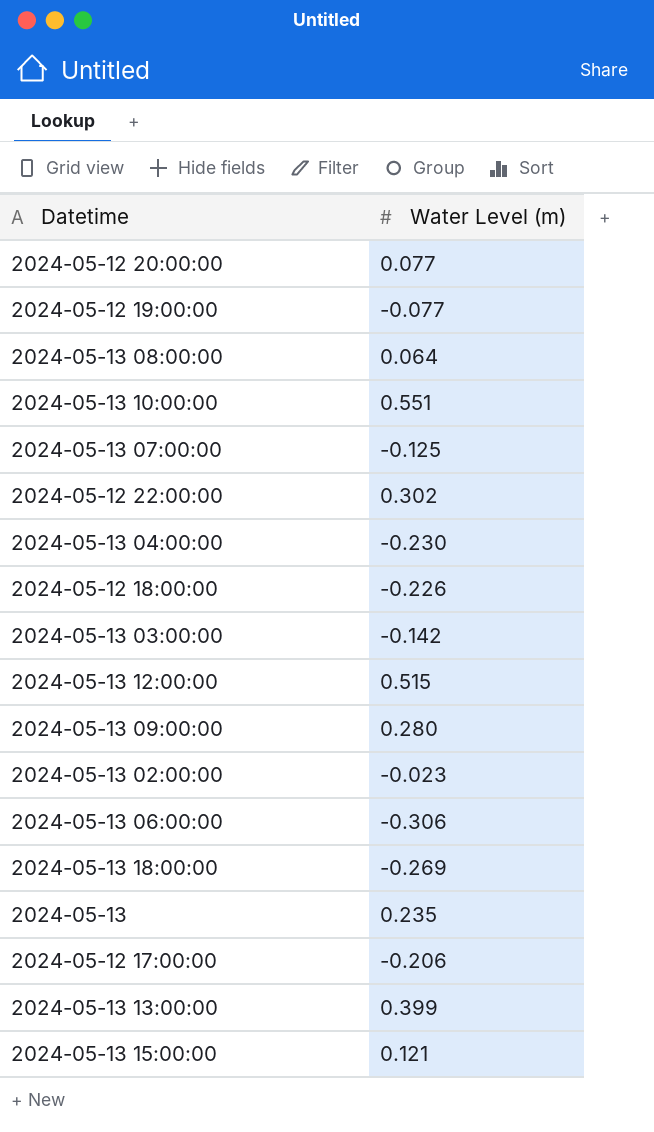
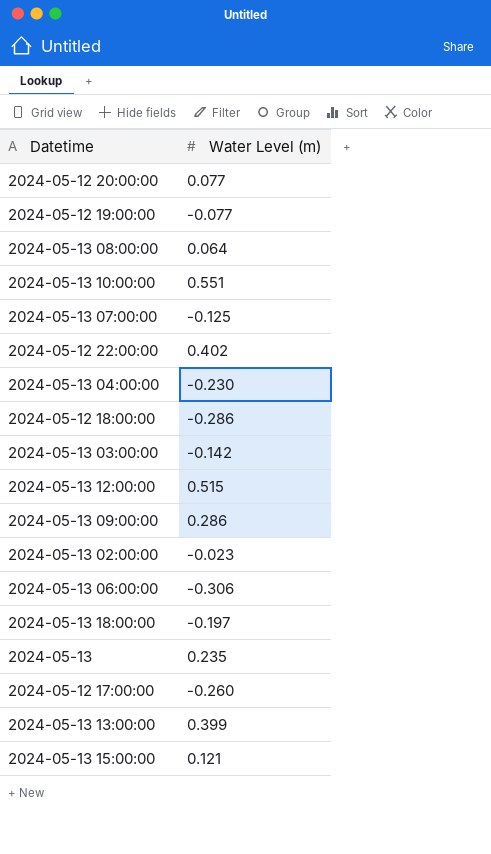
2024-05-12 22:00:00 | Water Level (m): 0.302 -> 0.402
2024-05-12 18:00:00 | Water Level (m): -0.226 -> -0.286
2024-05-13 09:00:00 | Water Level (m): 0.280 -> 0.286
2024-05-13 18:00:00 | Water Level (m): -0.269 -> -0.197
2024-05-12 17:00:00 | Water Level (m): -0.206 -> -0.260

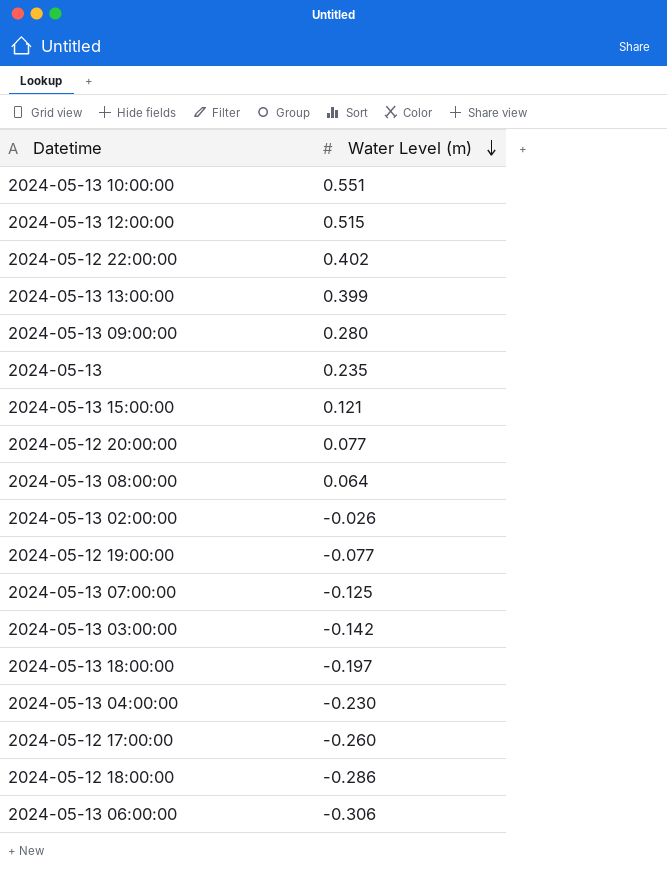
row order: none -> Water Level (m) descending
2024-05-13 09:00:00 | Water Level (m): 0.286 -> 0.280
2024-05-13 02:00:00 | Water Level (m): -0.023 -> -0.026

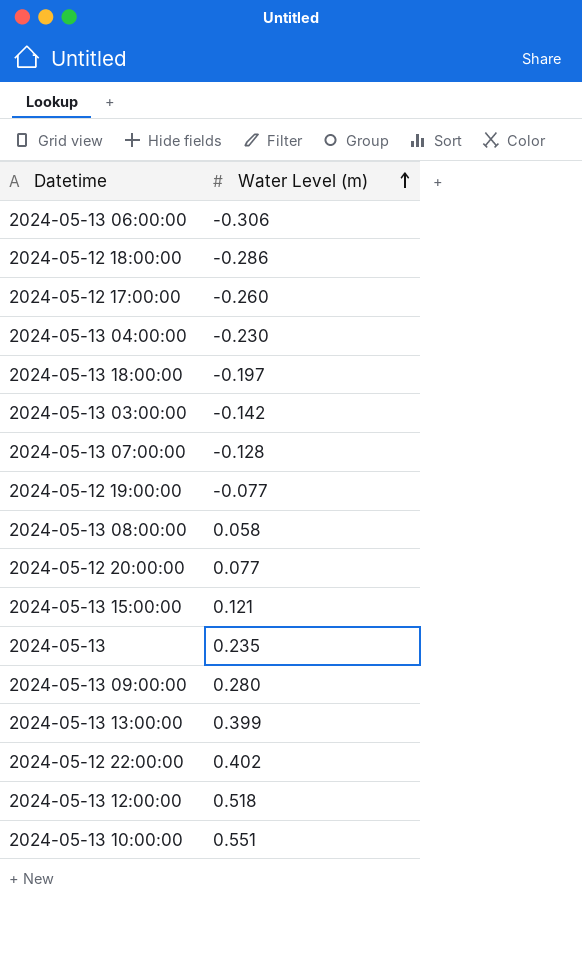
row order: Water Level (m) descending -> Water Level (m) ascending
row 2024-05-13 02:00:00: -0.026 -> none
2024-05-13 07:00:00 | Water Level (m): -0.125 -> -0.128
2024-05-13 08:00:00 | Water Level (m): 0.064 -> 0.058
2024-05-13 12:00:00 | Water Level (m): 0.515 -> 0.518

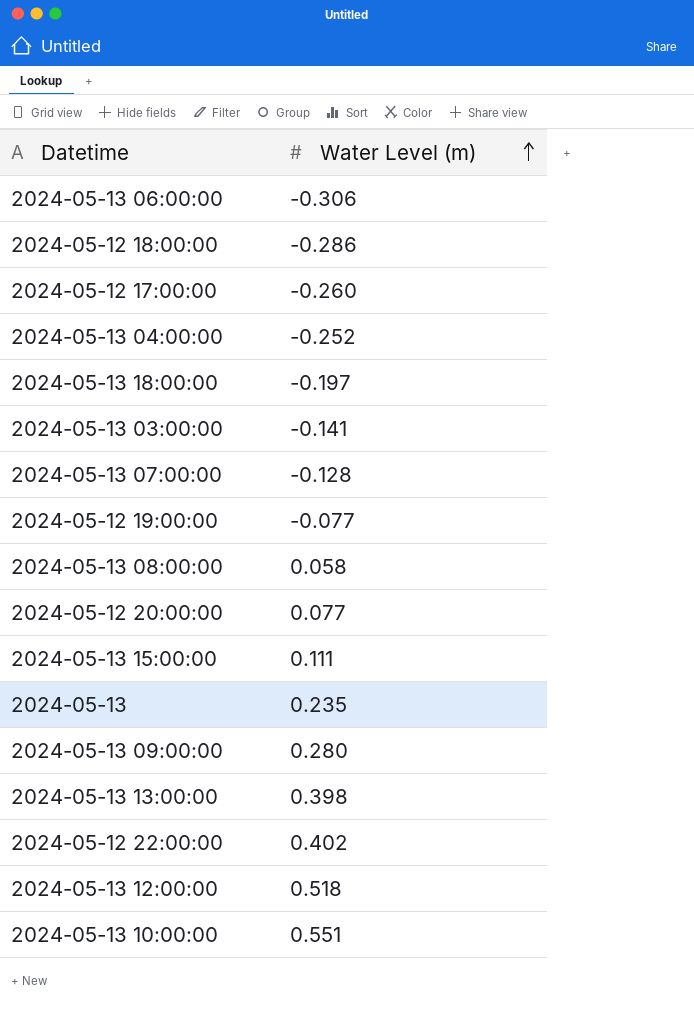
2024-05-13 04:00:00 | Water Level (m): -0.230 -> -0.252
2024-05-13 03:00:00 | Water Level (m): -0.142 -> -0.141
2024-05-13 15:00:00 | Water Level (m): 0.121 -> 0.111
2024-05-13 13:00:00 | Water Level (m): 0.399 -> 0.398

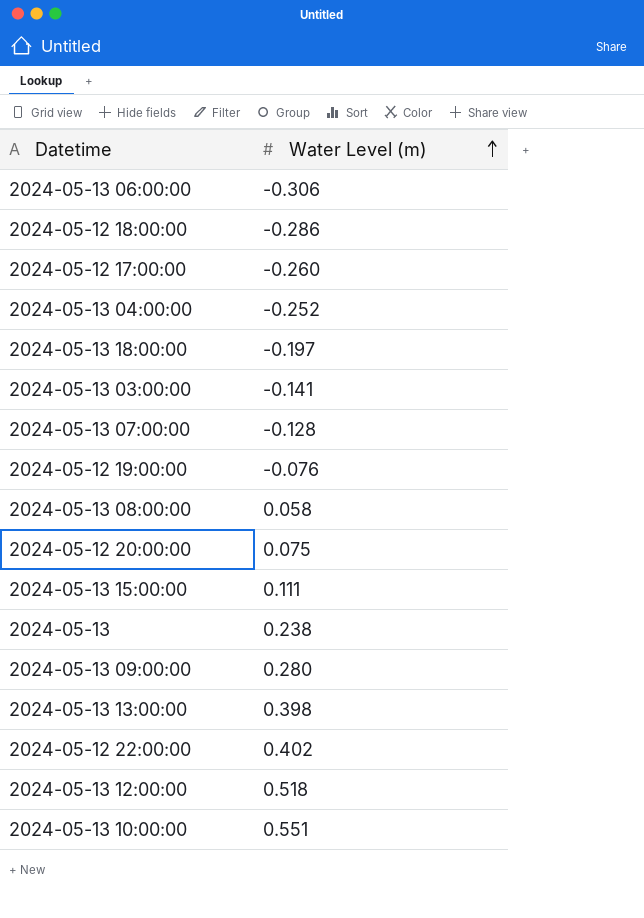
2024-05-12 19:00:00 | Water Level (m): -0.077 -> -0.076
2024-05-12 20:00:00 | Water Level (m): 0.077 -> 0.075
2024-05-13 | Water Level (m): 0.235 -> 0.238

